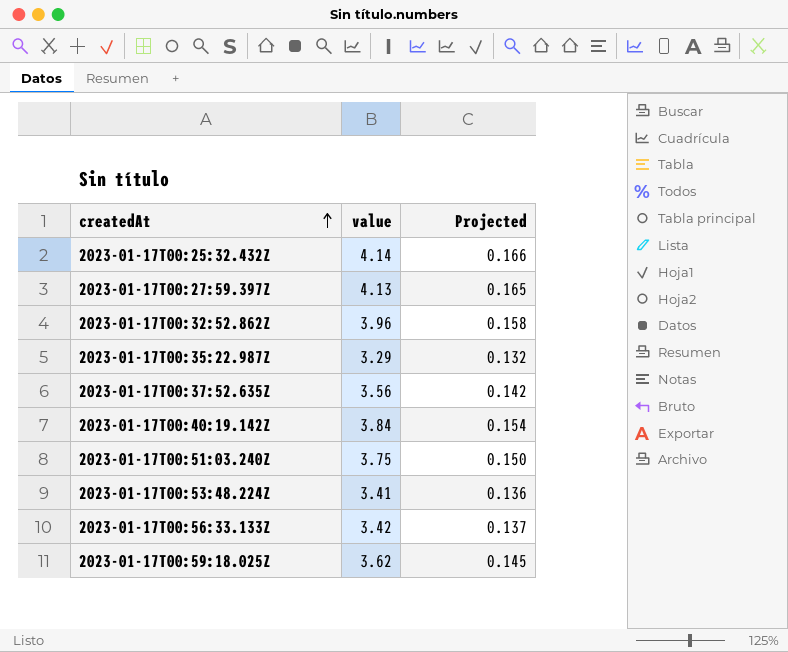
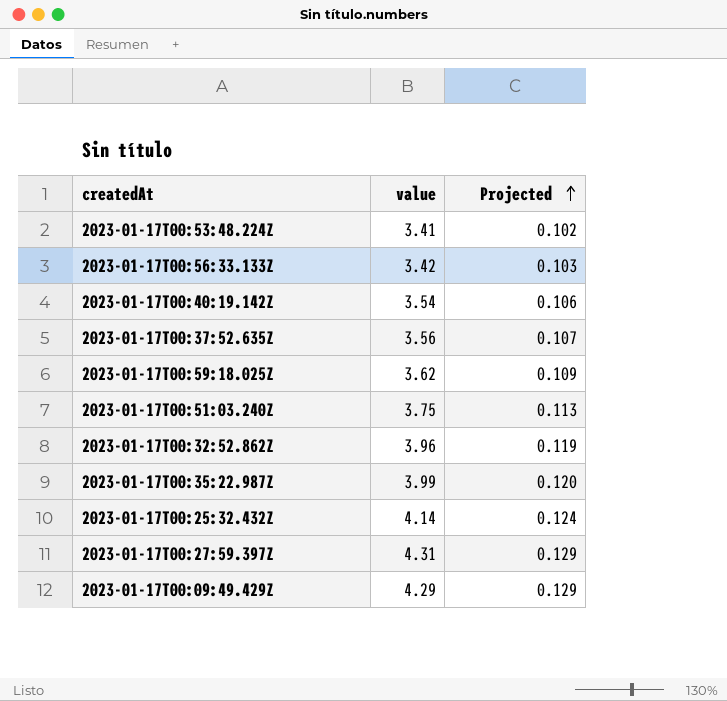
row order: createdAt ascending -> Projected ascending
column Projected | formula: [value] * 0.04 -> [value] * 0.03
2023-01-17T00:40:19.142Z | value: 3.84 -> 3.54
2023-01-17T00:35:22.987Z | value: 3.29 -> 3.99
2023-01-17T00:27:59.397Z | value: 4.13 -> 4.31
row 2023-01-17T00:09:49.429Z: none -> 4.29 | 0.129

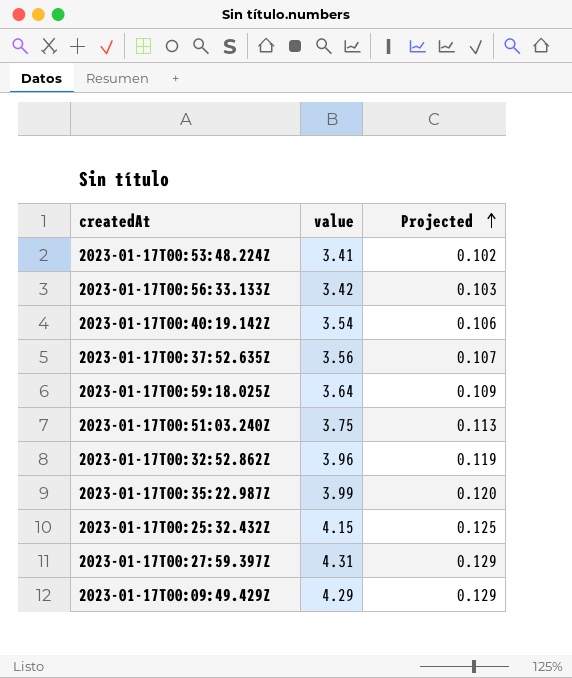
2023-01-17T00:59:18.025Z | value: 3.62 -> 3.64
2023-01-17T00:25:32.432Z | value: 4.14 -> 4.15
2023-01-17T00:25:32.432Z | Projected: 0.124 -> 0.125

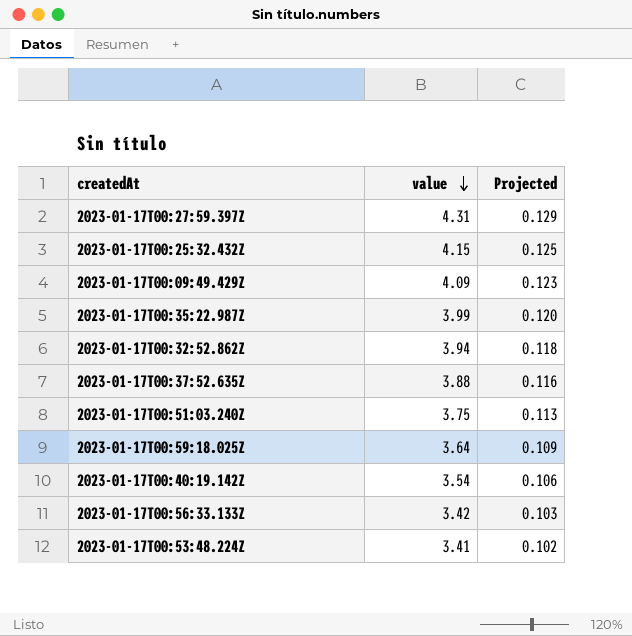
row order: Projected ascending -> value descending
2023-01-17T00:09:49.429Z | value: 4.29 -> 4.09
2023-01-17T00:09:49.429Z | Projected: 0.129 -> 0.123
2023-01-17T00:32:52.862Z | value: 3.96 -> 3.94
2023-01-17T00:32:52.862Z | Projected: 0.119 -> 0.118
2023-01-17T00:37:52.635Z | value: 3.56 -> 3.88
2023-01-17T00:37:52.635Z | Projected: 0.107 -> 0.116

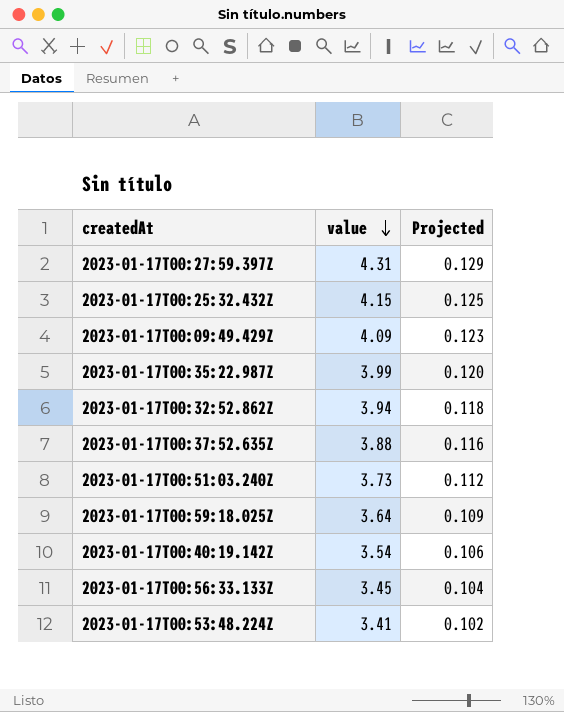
2023-01-17T00:51:03.240Z | value: 3.75 -> 3.73
2023-01-17T00:51:03.240Z | Projected: 0.113 -> 0.112
2023-01-17T00:56:33.133Z | value: 3.42 -> 3.45
2023-01-17T00:56:33.133Z | Projected: 0.103 -> 0.104

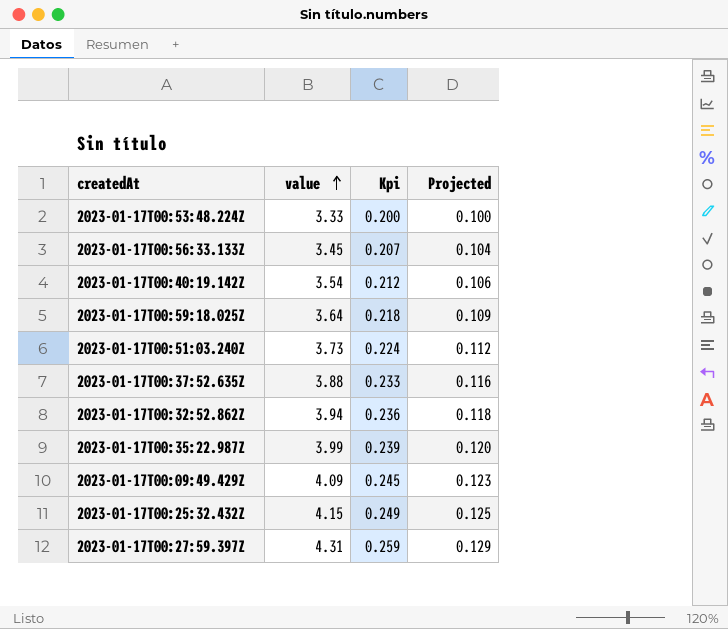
row order: value descending -> value ascending
column Kpi | formula: none -> [value] * 0.06
2023-01-17T00:53:48.224Z | value: 3.41 -> 3.33
2023-01-17T00:53:48.224Z | Projected: 0.102 -> 0.100

